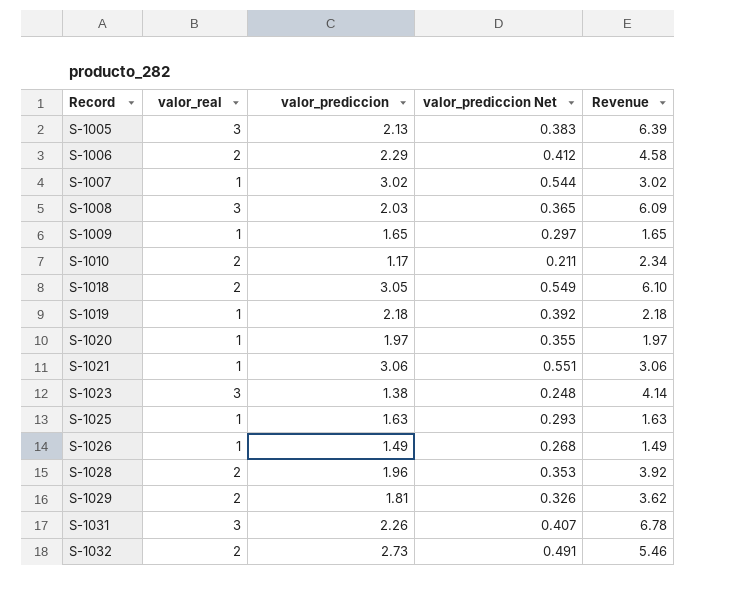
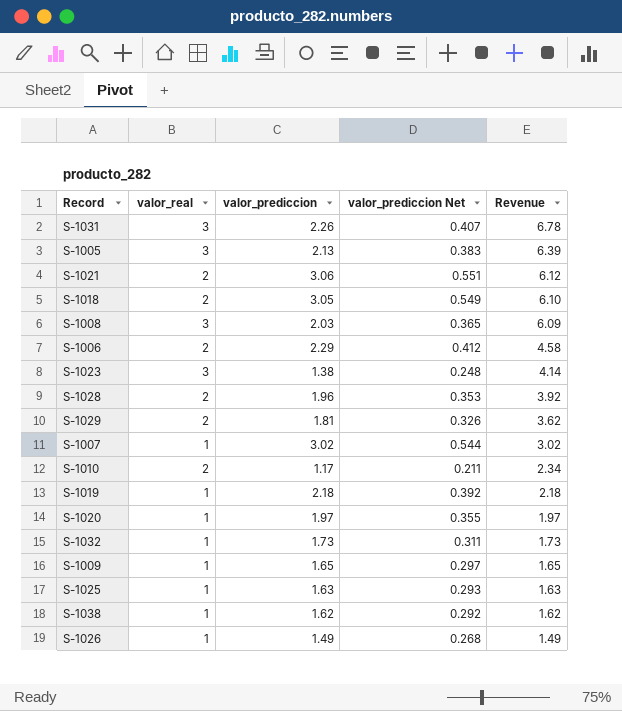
row order: Record ascending -> Revenue descending
S-1021 | valor_real: 1 -> 2
S-1021 | Revenue: 3.06 -> 6.12
S-1032 | valor_real: 2 -> 1
S-1032 | valor_prediccion: 2.73 -> 1.73
S-1032 | valor_prediccion Net: 0.491 -> 0.311
S-1032 | Revenue: 5.46 -> 1.73
row S-1038: none -> 1 | 1.62 | 0.292 | 1.62

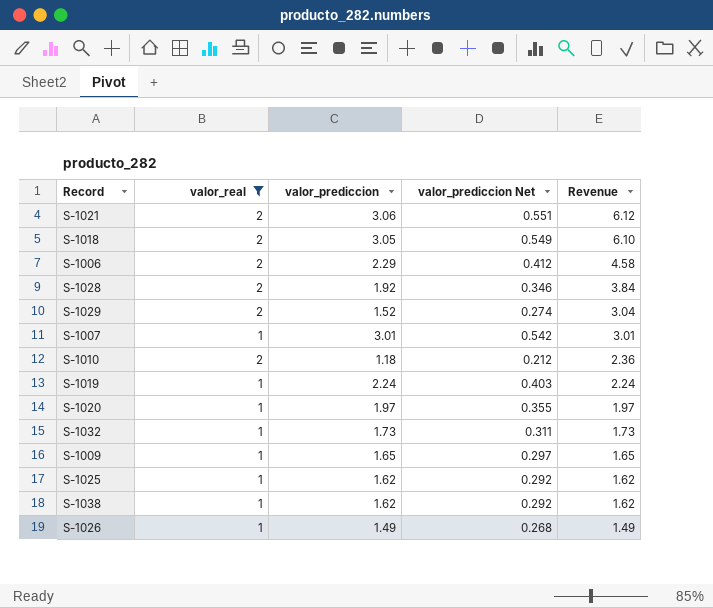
filter: none -> valor_real != 3
S-1028 | valor_prediccion: 1.96 -> 1.92
S-1028 | valor_prediccion Net: 0.353 -> 0.346
S-1028 | Revenue: 3.92 -> 3.84
S-1029 | valor_prediccion: 1.81 -> 1.52
S-1029 | valor_prediccion Net: 0.326 -> 0.274
S-1029 | Revenue: 3.62 -> 3.04
S-1007 | valor_prediccion: 3.02 -> 3.01
S-1007 | valor_prediccion Net: 0.544 -> 0.542
S-1007 | Revenue: 3.02 -> 3.01
S-1010 | valor_prediccion: 1.17 -> 1.18
S-1010 | valor_prediccion Net: 0.211 -> 0.212
S-1010 | Revenue: 2.34 -> 2.36
S-1019 | valor_prediccion: 2.18 -> 2.24
S-1019 | valor_prediccion Net: 0.392 -> 0.403
S-1019 | Revenue: 2.18 -> 2.24
S-1025 | valor_prediccion: 1.63 -> 1.62
S-1025 | valor_prediccion Net: 0.293 -> 0.292
S-1025 | Revenue: 1.63 -> 1.62

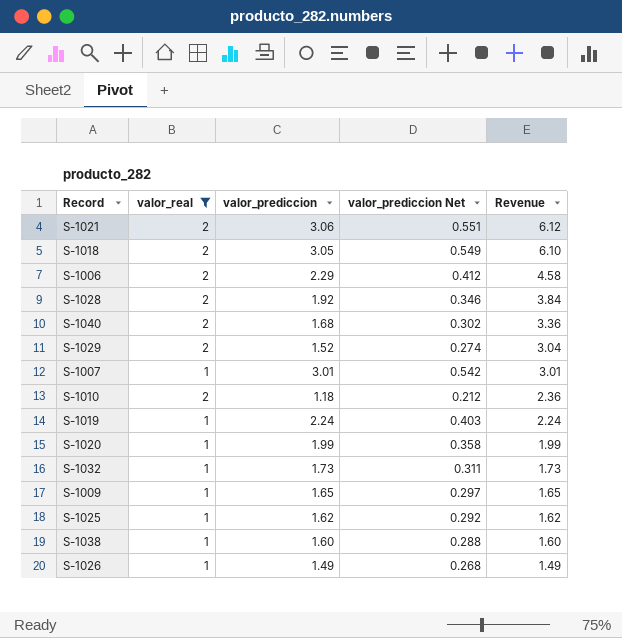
row S-1040: none -> 2 | 1.68 | 0.302 | 3.36
S-1020 | valor_prediccion: 1.97 -> 1.99
S-1020 | valor_prediccion Net: 0.355 -> 0.358
S-1020 | Revenue: 1.97 -> 1.99
S-1038 | valor_prediccion: 1.62 -> 1.60
S-1038 | valor_prediccion Net: 0.292 -> 0.288
S-1038 | Revenue: 1.62 -> 1.60

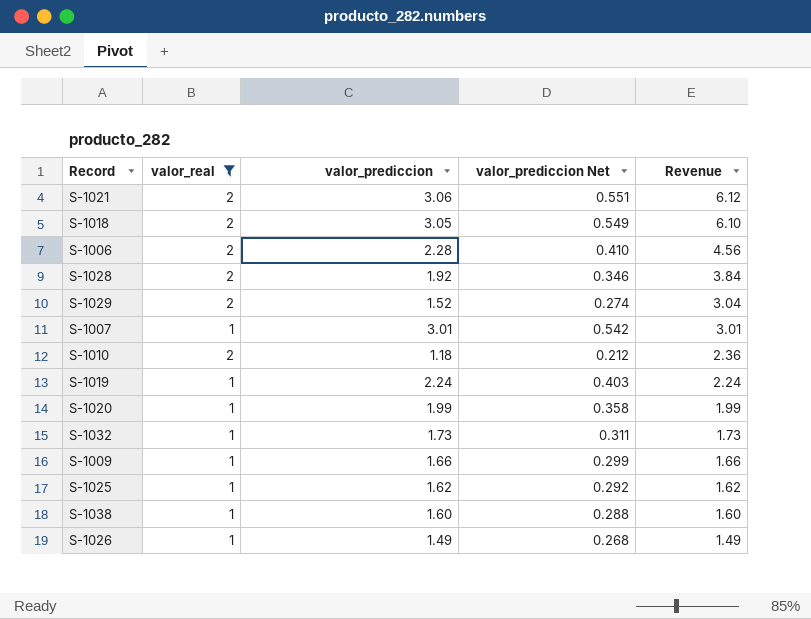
row S-1040: 2 | 1.68 | 0.302 | 3.36 -> none
S-1006 | valor_prediccion: 2.29 -> 2.28
S-1006 | valor_prediccion Net: 0.412 -> 0.410
S-1006 | Revenue: 4.58 -> 4.56
S-1009 | valor_prediccion: 1.65 -> 1.66
S-1009 | valor_prediccion Net: 0.297 -> 0.299
S-1009 | Revenue: 1.65 -> 1.66

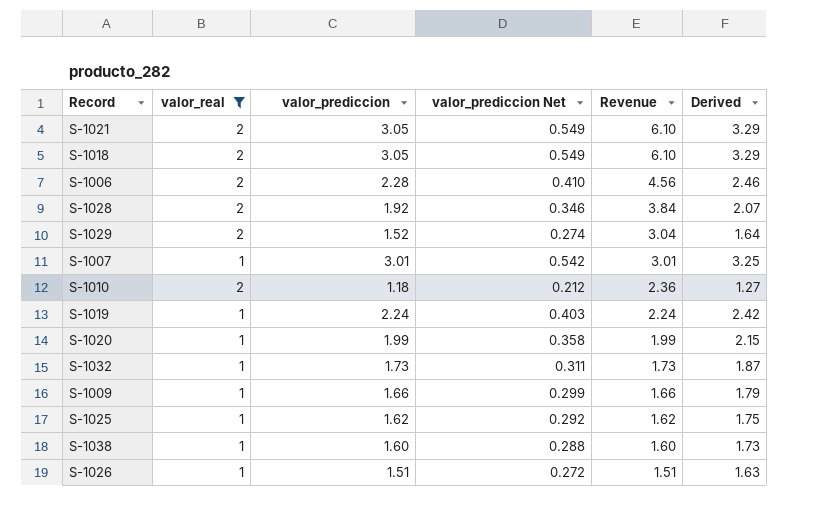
column Derived | formula: none -> [valor_prediccion] * 1.08
S-1021 | valor_prediccion: 3.06 -> 3.05
S-1021 | valor_prediccion Net: 0.551 -> 0.549
S-1021 | Revenue: 6.12 -> 6.10
S-1026 | valor_prediccion: 1.49 -> 1.51
S-1026 | valor_prediccion Net: 0.268 -> 0.272
S-1026 | Revenue: 1.49 -> 1.51

